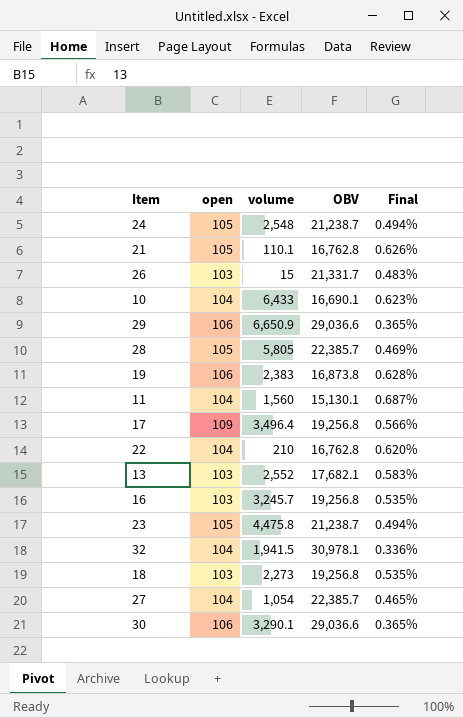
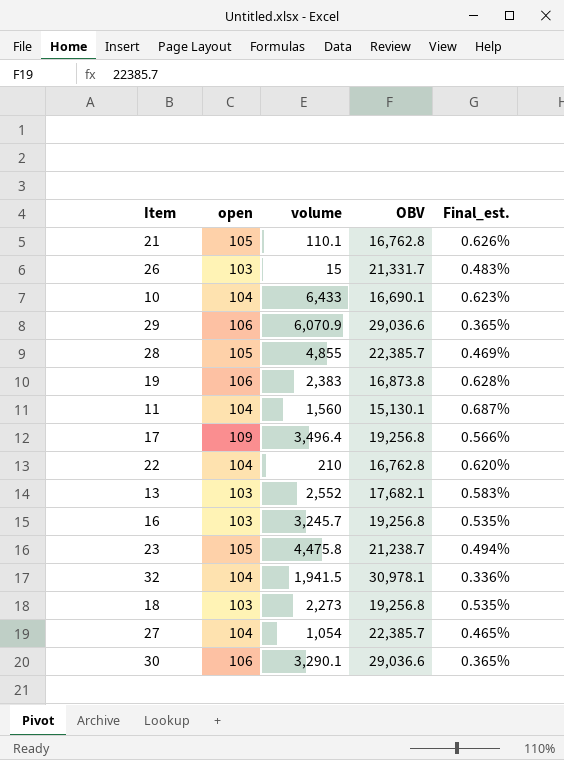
column name: Final -> Final_est.
row 24: 105 | 2,548 | 21,238.7 | 0.494% -> none
29 | volume: 6,650.9 -> 6,070.9
28 | volume: 5,805 -> 4,855

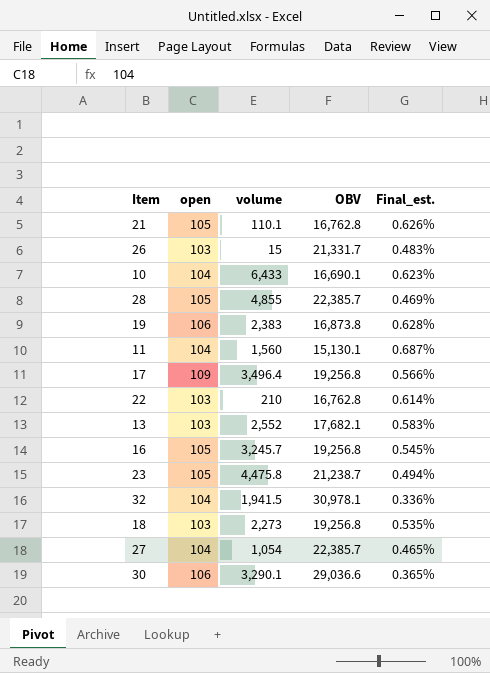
row 29: 106 | 6,070.9 | 29,036.6 | 0.365% -> none
22 | open: 104 -> 103
22 | Final_est.: 0.620% -> 0.614%
16 | open: 103 -> 105
16 | Final_est.: 0.535% -> 0.545%

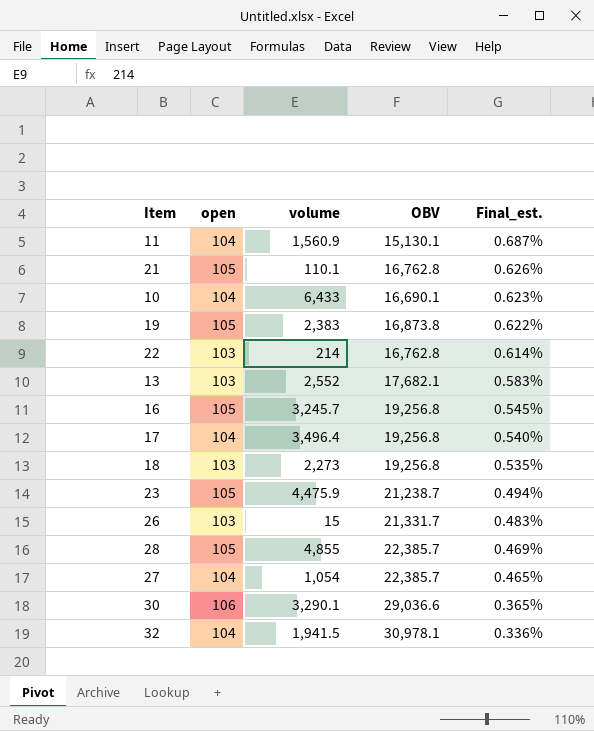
row order: none -> Final_est. descending
11 | volume: 1,560 -> 1,560.9
19 | open: 106 -> 105
19 | Final_est.: 0.628% -> 0.622%
22 | volume: 210 -> 214
17 | open: 109 -> 104
17 | Final_est.: 0.566% -> 0.540%
23 | volume: 4,475.8 -> 4,475.9

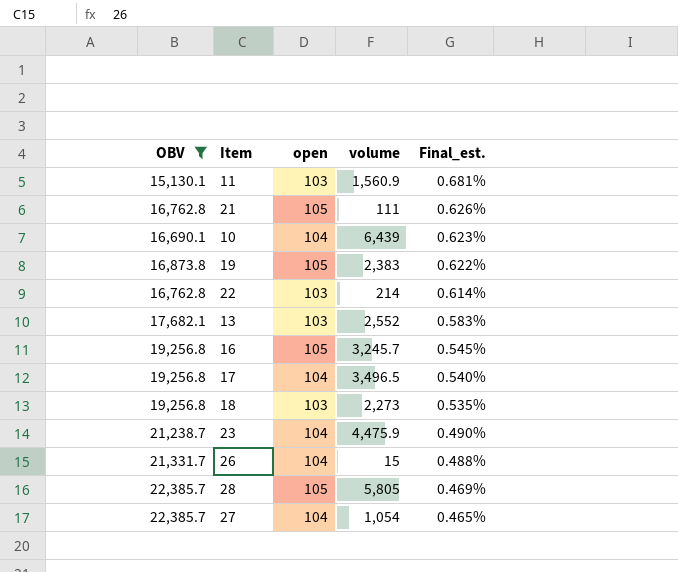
filter: none -> OBV <= 22,385.7
column OBV | position: 4 -> 1
11 | open: 104 -> 103
11 | Final_est.: 0.687% -> 0.681%
21 | volume: 110.1 -> 111
10 | volume: 6,433 -> 6,439
17 | volume: 3,496.4 -> 3,496.5
23 | open: 105 -> 104
23 | Final_est.: 0.494% -> 0.490%
26 | open: 103 -> 104
26 | Final_est.: 0.483% -> 0.488%
28 | volume: 4,855 -> 5,805

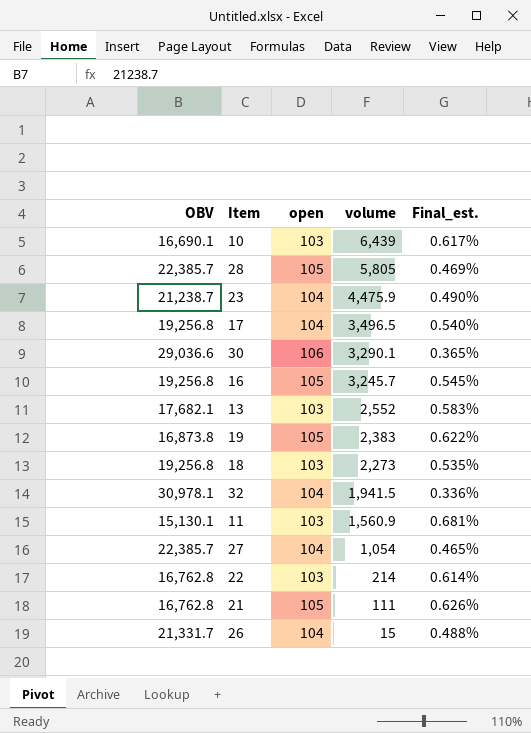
filter: OBV <= 22,385.7 -> none
row order: Final_est. descending -> volume descending
10 | open: 104 -> 103
10 | Final_est.: 0.623% -> 0.617%

